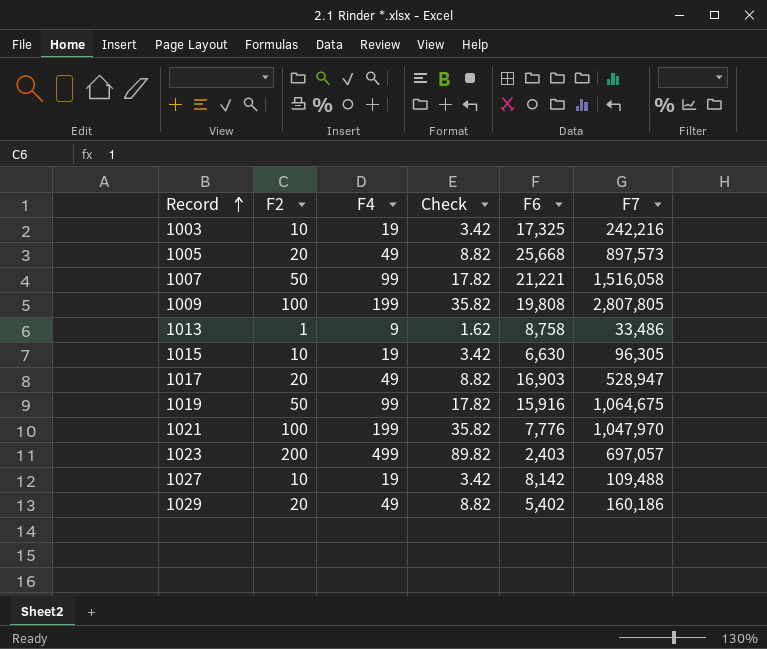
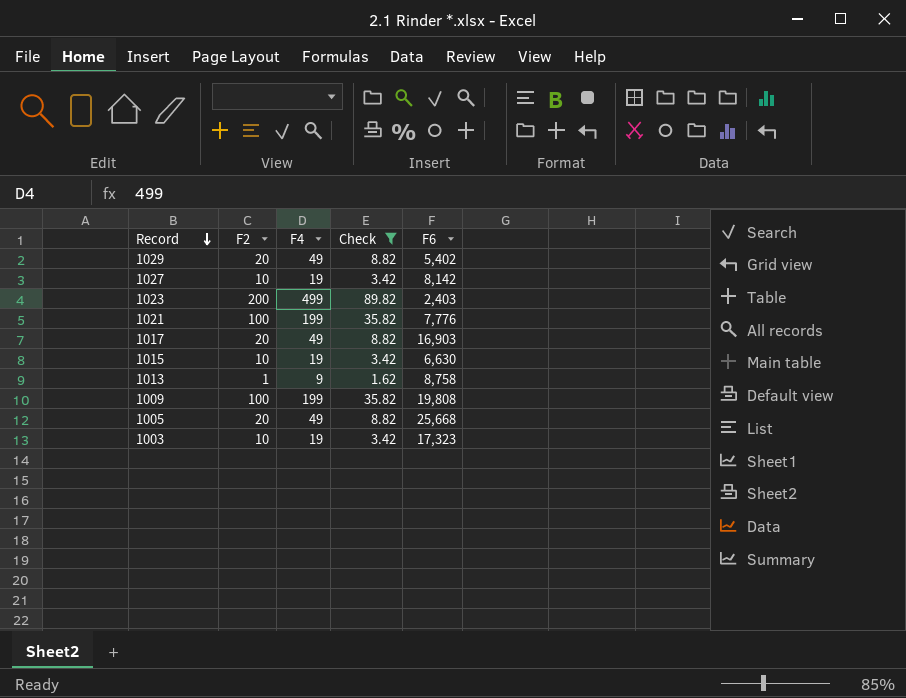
filter: none -> Check != 17.82
row order: Record ascending -> Record descending
column F7 | position: 6 -> none
1003 | F6: 17,325 -> 17,323

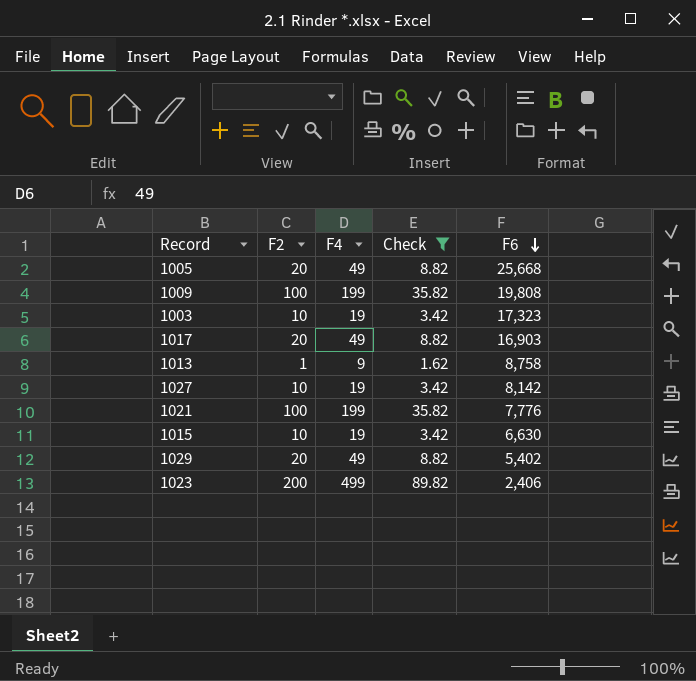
row order: Record descending -> F6 descending
1023 | F6: 2,403 -> 2,406

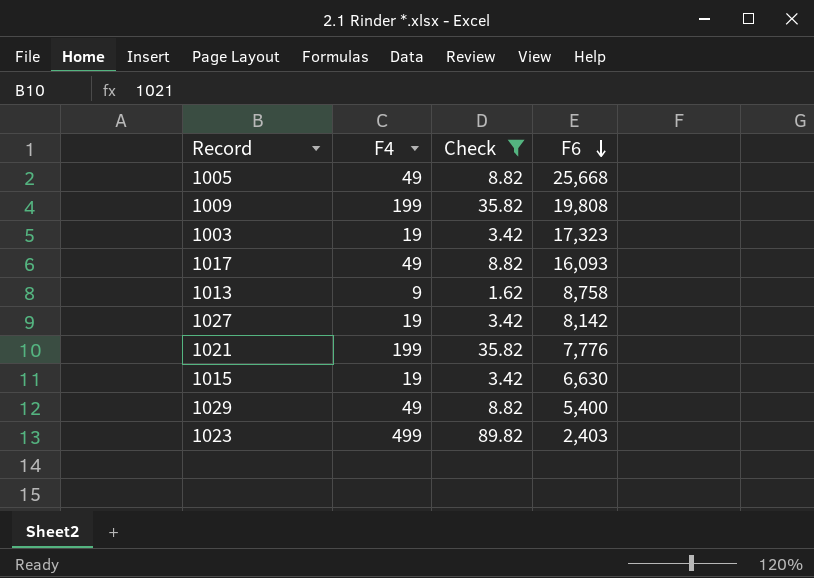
column F2 | position: 2 -> none
1017 | F6: 16,903 -> 16,093
1029 | F6: 5,402 -> 5,400
1023 | F6: 2,406 -> 2,403

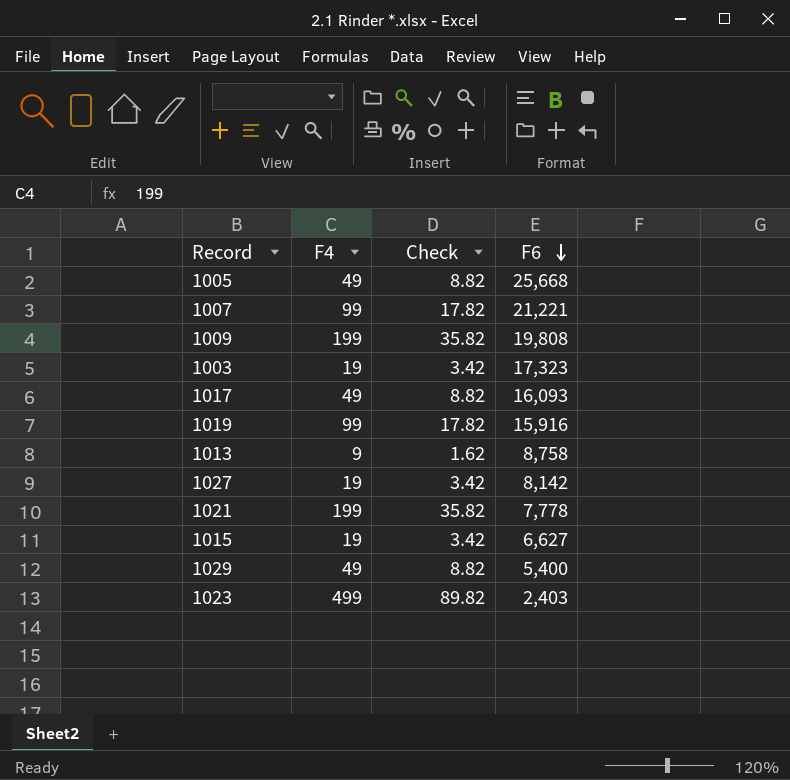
filter: Check != 17.82 -> none
1021 | F6: 7,776 -> 7,778
1015 | F6: 6,630 -> 6,627

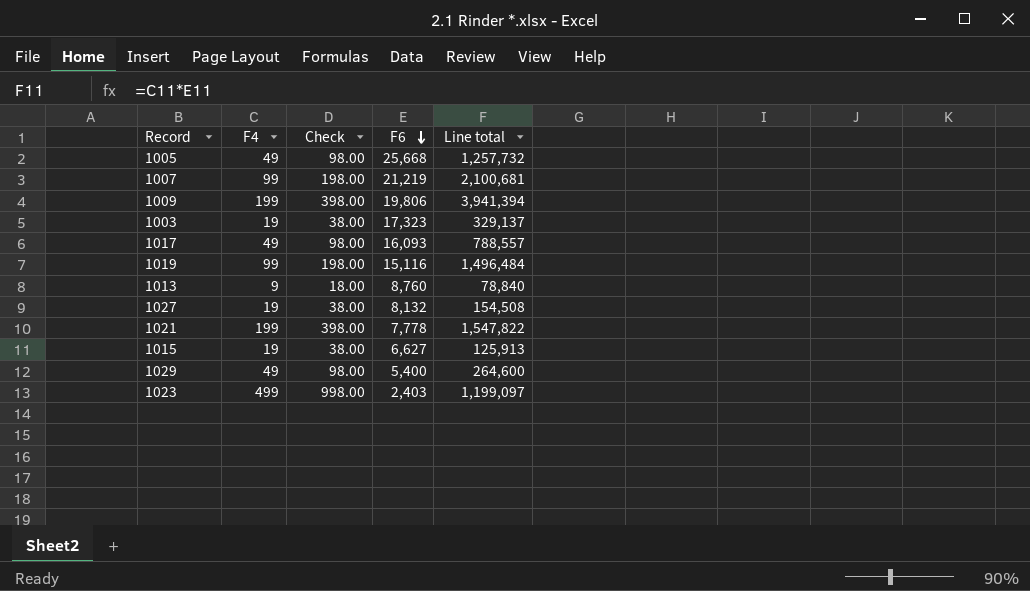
column Check | formula: [F4] * 0.18 -> [F4] * 2
column Line total | formula: none -> [F4] * [F6]
1007 | F6: 21,221 -> 21,219
1009 | F6: 19,808 -> 19,806
1019 | F6: 15,916 -> 15,116
1013 | F6: 8,758 -> 8,760
1027 | F6: 8,142 -> 8,132

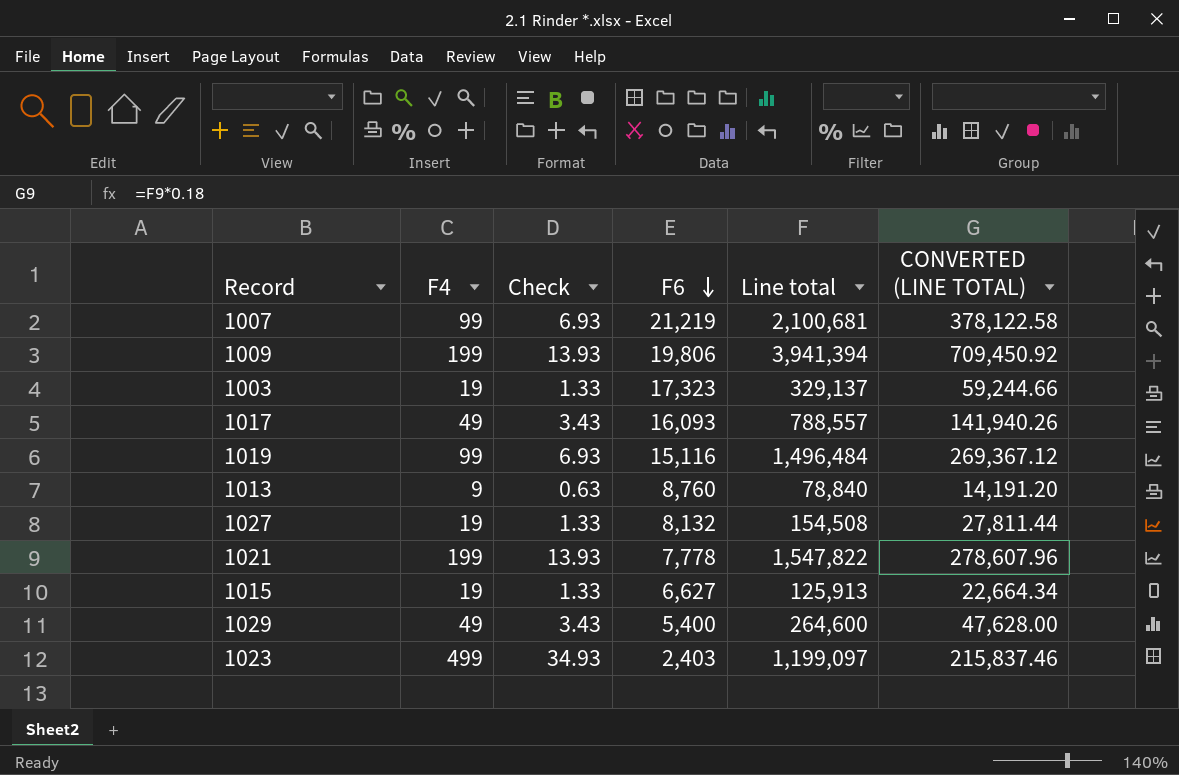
column Check | formula: [F4] * 2 -> [F4] * 0.07
column CONVERTED (LINE TOTAL) | formula: none -> [Line total] * 0.18
row 1005: 49 | 98.00 | 25,668 | 1,257,732 -> none

